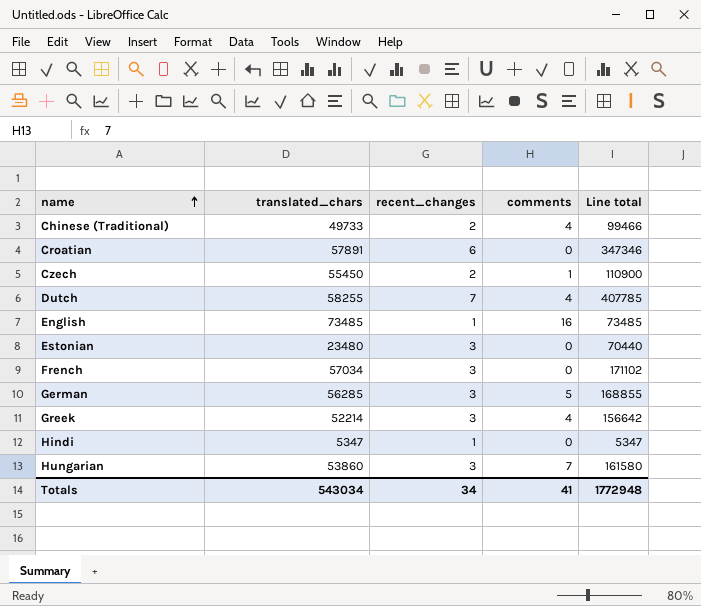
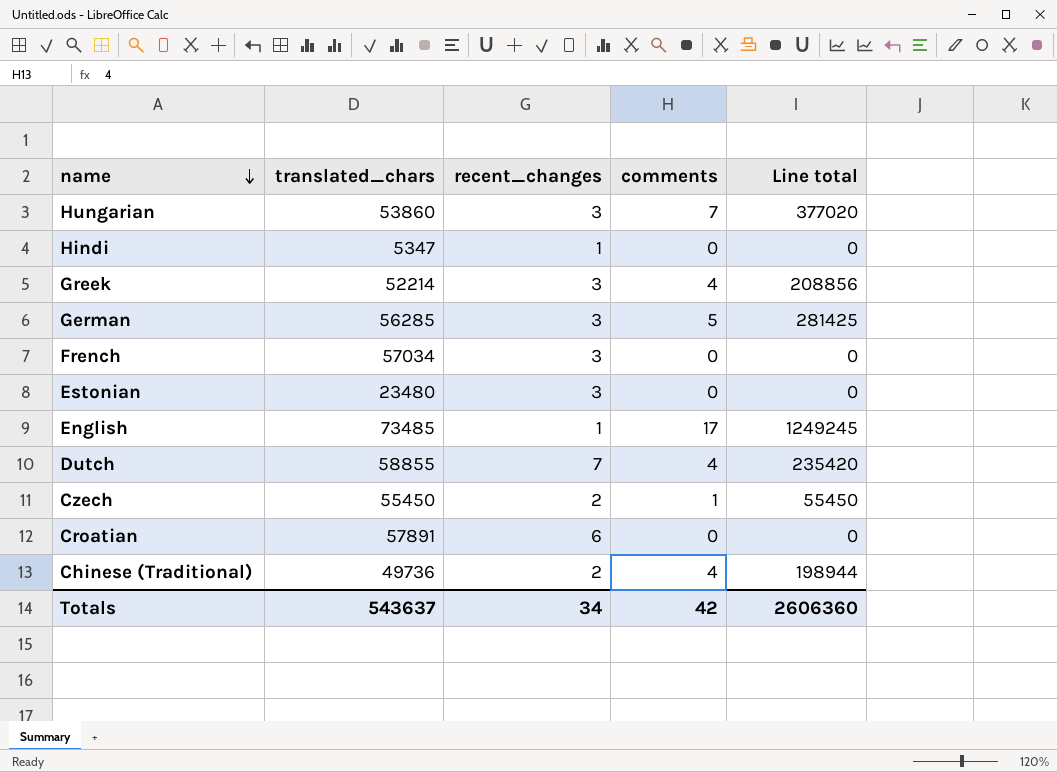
row order: name ascending -> name descending
column Line total | formula: [translated_chars] * [recent_changes] -> [translated_chars] * [comments]
English | comments: 16 -> 17
Dutch | translated_chars: 58255 -> 58855
Chinese (Traditional) | translated_chars: 49733 -> 49736
Totals | translated_chars: 543034 -> 543637
Totals | comments: 41 -> 42
Totals | Line total: 1772948 -> 2606360

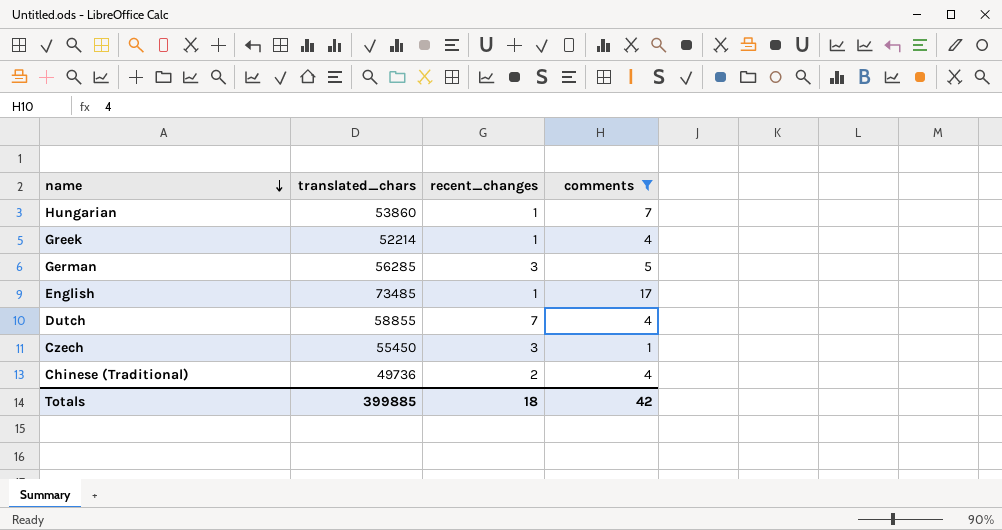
filter: none -> comments != 0
column Line total | formula: [translated_chars] * [comments] -> none
Hungarian | recent_changes: 3 -> 1
Greek | recent_changes: 3 -> 1
Czech | recent_changes: 2 -> 3
Totals | translated_chars: 543637 -> 399885
Totals | recent_changes: 34 -> 18

